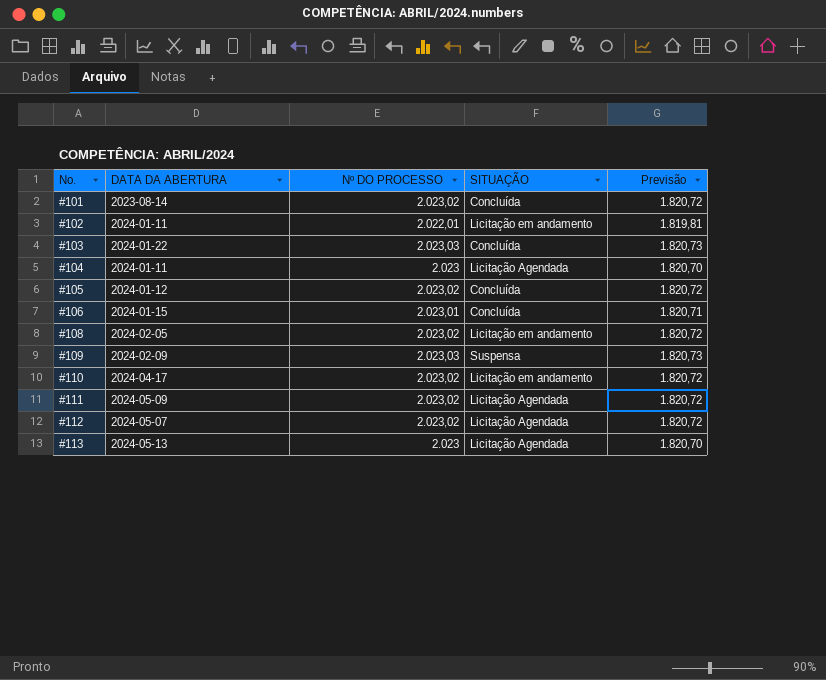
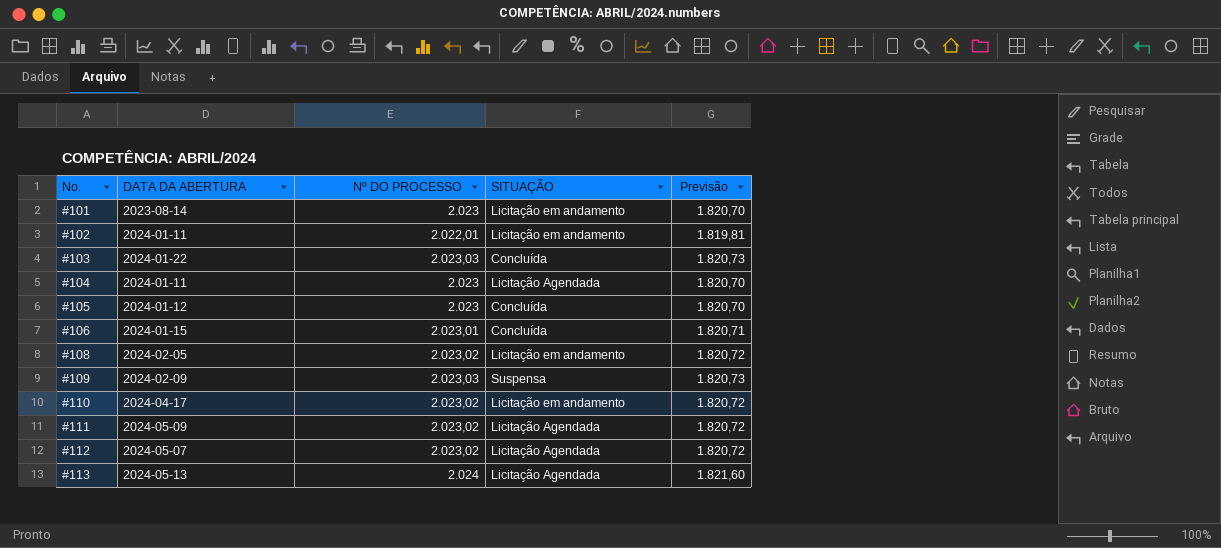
#101 | Nº DO PROCESSO: 2.023,02 -> 2.023
#101 | SITUAÇÃO: Concluída -> Licitação em andamento
#101 | Previsão: 1.820,72 -> 1.820,70
#105 | Nº DO PROCESSO: 2.023,02 -> 2.023
#105 | Previsão: 1.820,72 -> 1.820,70
#113 | Nº DO PROCESSO: 2.023 -> 2.024
#113 | Previsão: 1.820,70 -> 1.821,60

